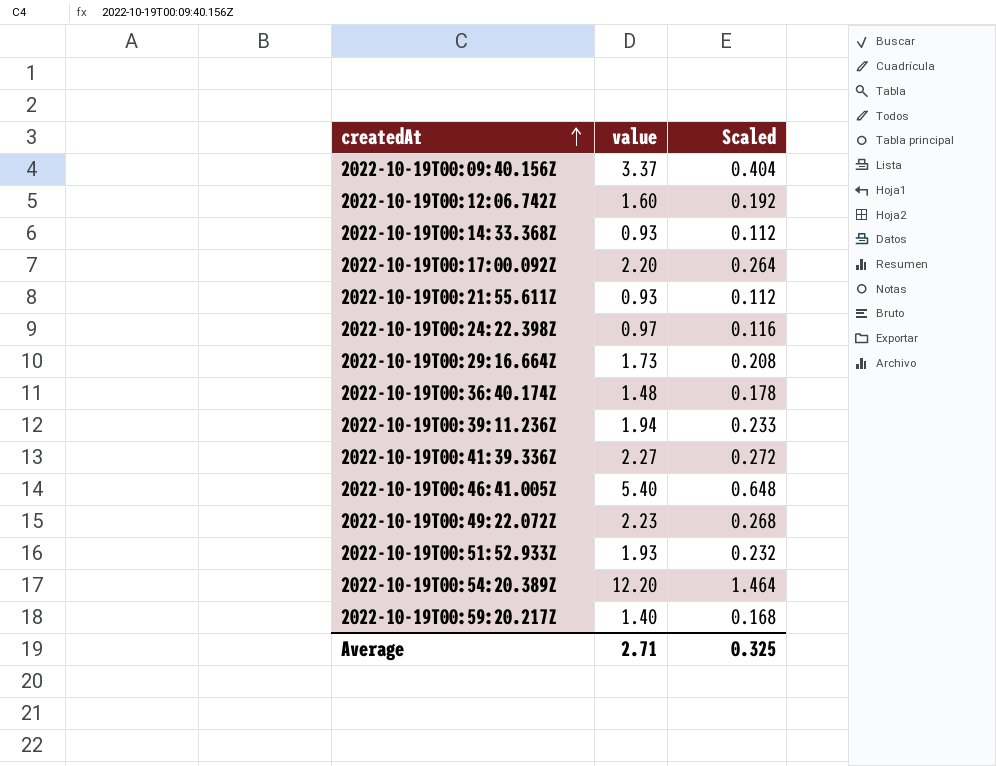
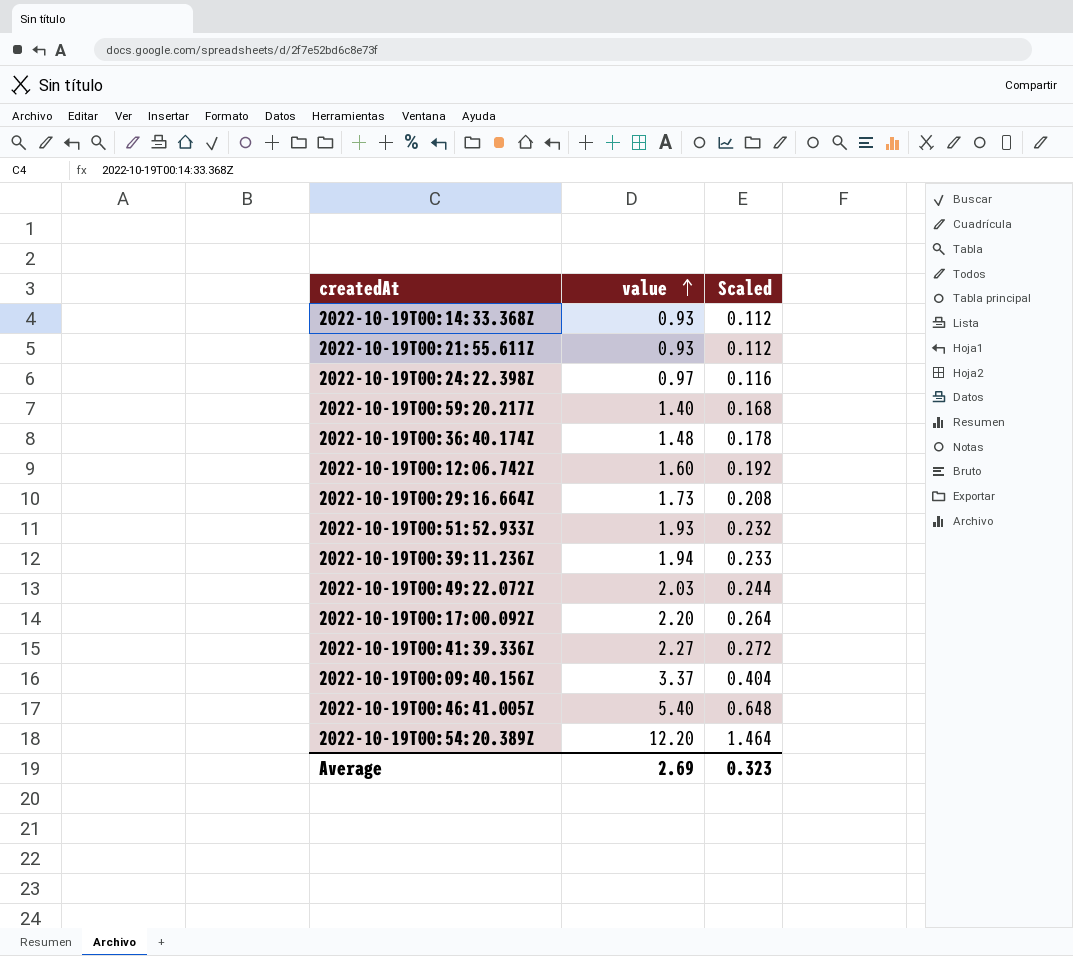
row order: createdAt ascending -> value ascending
2022-10-19T00:49:22.072Z | value: 2.23 -> 2.03
2022-10-19T00:49:22.072Z | Scaled: 0.268 -> 0.244
Average | value: 2.71 -> 2.69
Average | Scaled: 0.325 -> 0.323

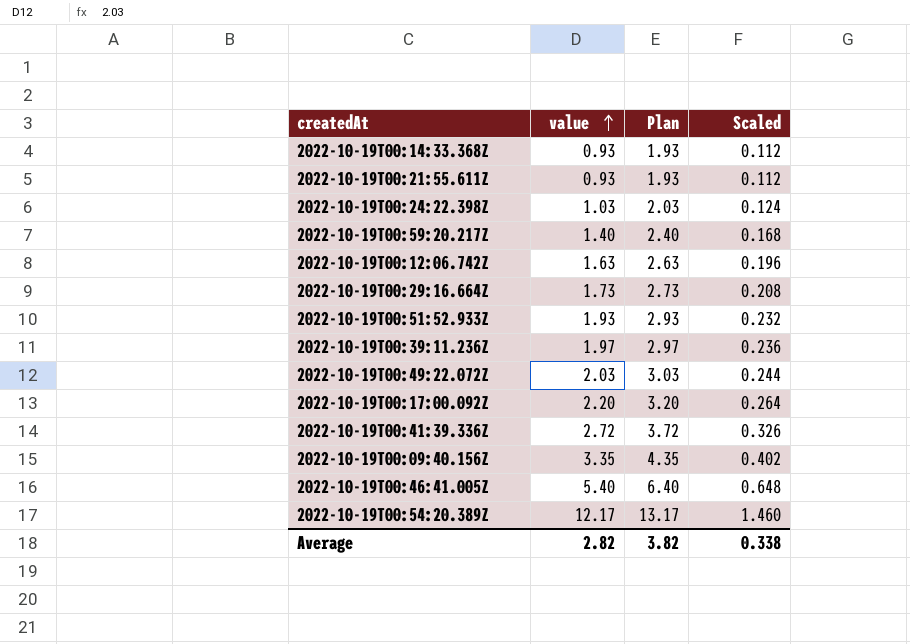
column Plan | formula: none -> [value] + 1
row 2022-10-19T00:36:40.174Z: 1.48 | 0.178 -> none
2022-10-19T00:24:22.398Z | value: 0.97 -> 1.03
2022-10-19T00:24:22.398Z | Scaled: 0.116 -> 0.124
2022-10-19T00:12:06.742Z | value: 1.60 -> 1.63
2022-10-19T00:12:06.742Z | Scaled: 0.192 -> 0.196
2022-10-19T00:39:11.236Z | value: 1.94 -> 1.97
2022-10-19T00:39:11.236Z | Scaled: 0.233 -> 0.236
2022-10-19T00:41:39.336Z | value: 2.27 -> 2.72
2022-10-19T00:41:39.336Z | Scaled: 0.272 -> 0.326
2022-10-19T00:09:40.156Z | value: 3.37 -> 3.35
2022-10-19T00:09:40.156Z | Scaled: 0.404 -> 0.402
2022-10-19T00:54:20.389Z | value: 12.20 -> 12.17
2022-10-19T00:54:20.389Z | Scaled: 1.464 -> 1.460
Average | value: 2.69 -> 2.82
Average | Scaled: 0.323 -> 0.338

